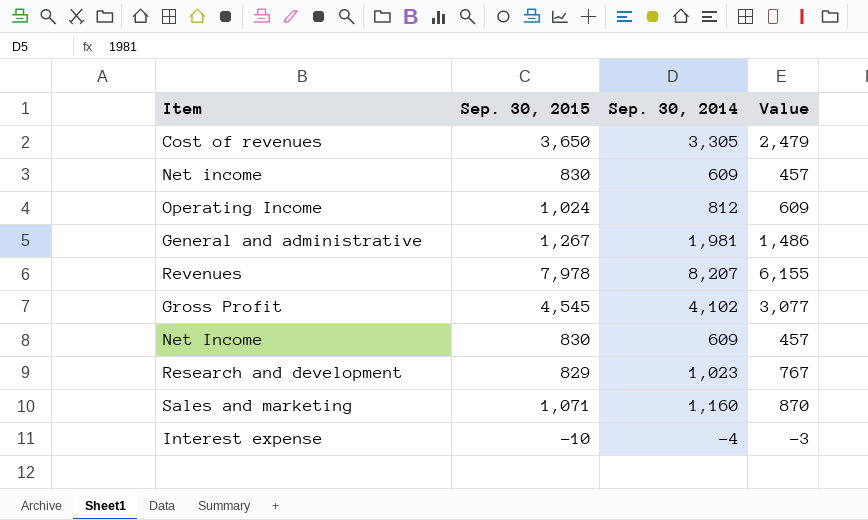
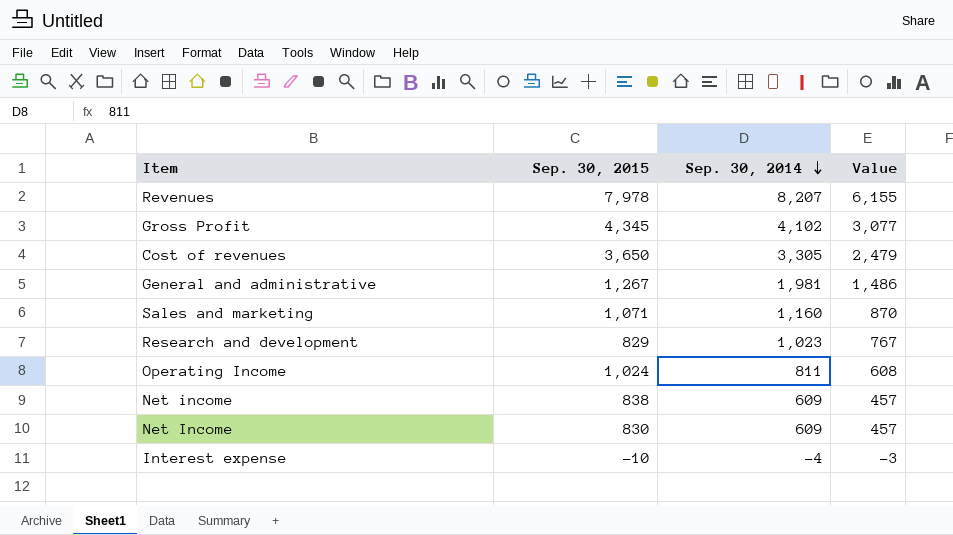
row order: none -> Sep. 30, 2014 descending
Gross Profit | Sep. 30, 2015: 4,545 -> 4,345
Operating Income | Sep. 30, 2014: 812 -> 811
Operating Income | Value: 609 -> 608
Net income | Sep. 30, 2015: 830 -> 838

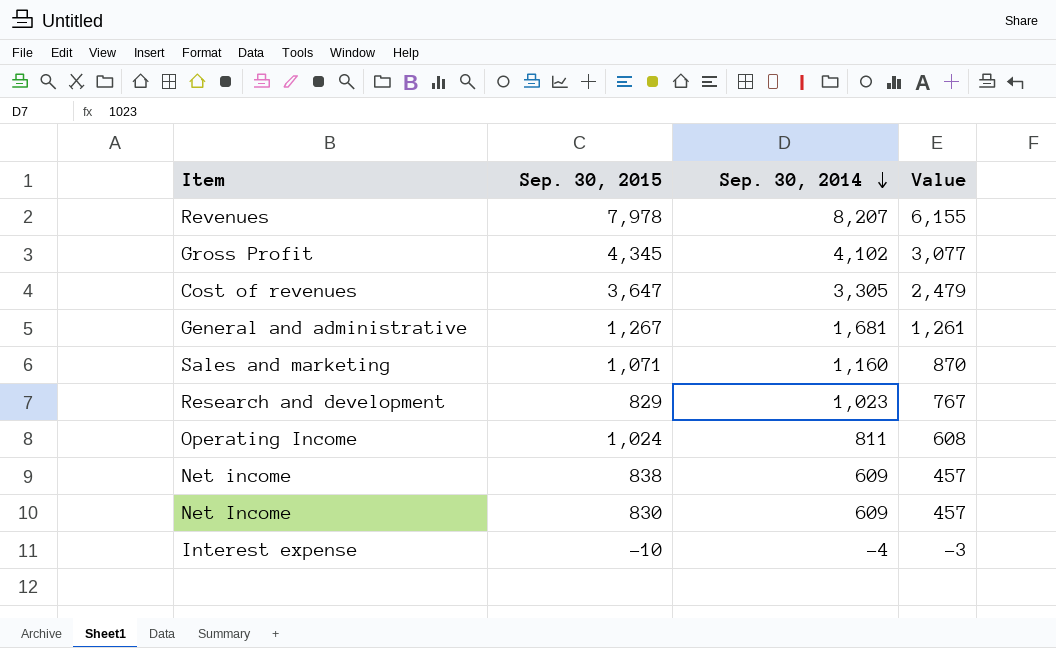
Cost of revenues | Sep. 30, 2015: 3,650 -> 3,647
General and administrative | Sep. 30, 2014: 1,981 -> 1,681
General and administrative | Value: 1,486 -> 1,261

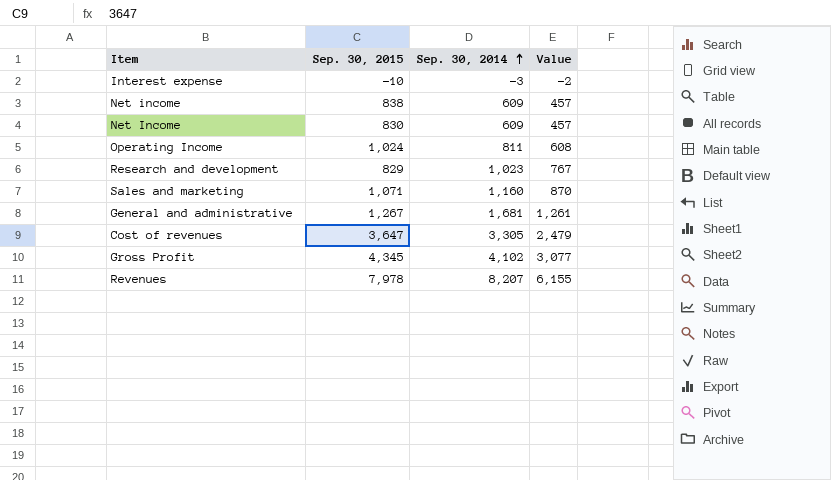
row order: Sep. 30, 2014 descending -> Sep. 30, 2014 ascending
Interest expense | Sep. 30, 2014: -4 -> -3
Interest expense | Value: -3 -> -2

